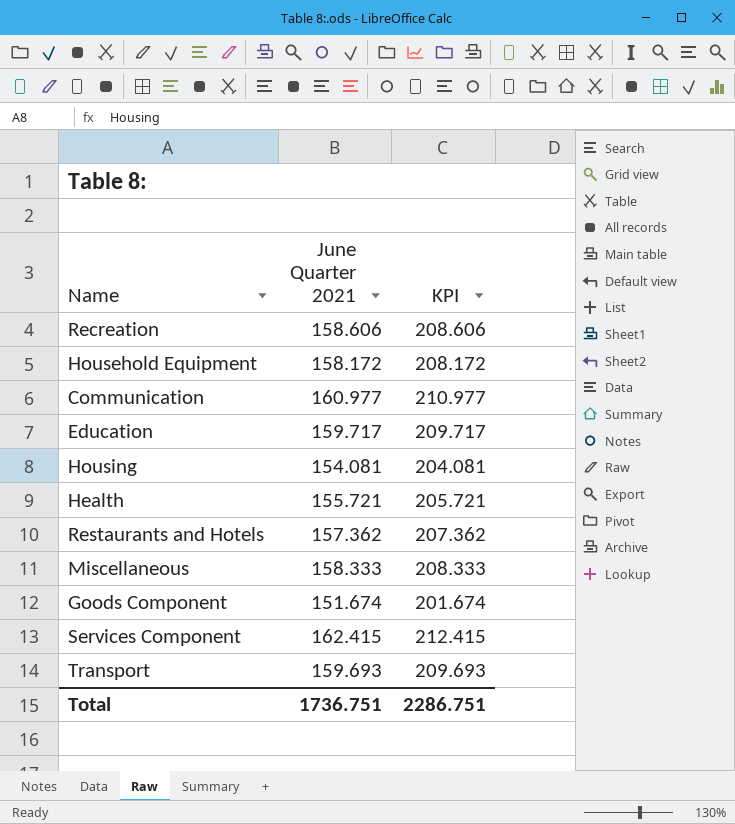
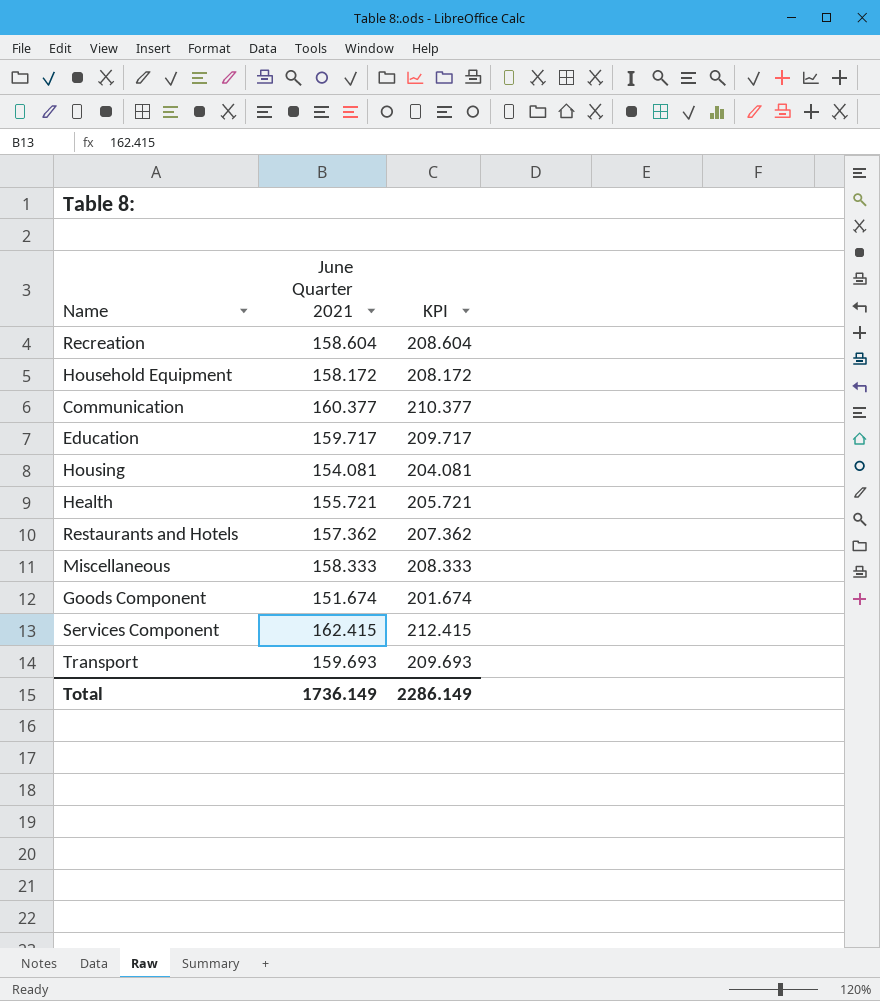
Recreation | June Quarter 2021: 158.606 -> 158.604
Recreation | KPI: 208.606 -> 208.604
Communication | June Quarter 2021: 160.977 -> 160.377
Communication | KPI: 210.977 -> 210.377
Total | June Quarter 2021: 1736.751 -> 1736.149
Total | KPI: 2286.751 -> 2286.149

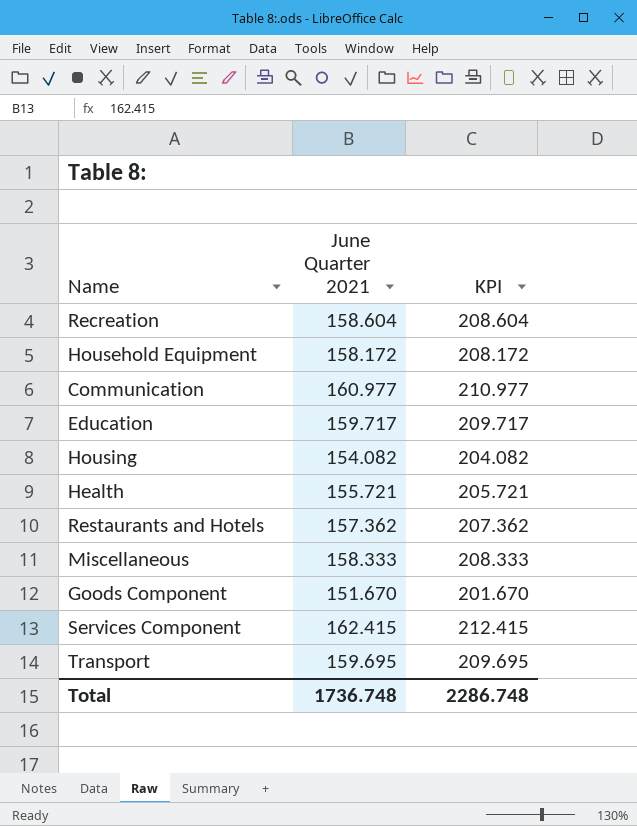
Communication | June Quarter 2021: 160.377 -> 160.977
Communication | KPI: 210.377 -> 210.977
Housing | June Quarter 2021: 154.081 -> 154.082
Housing | KPI: 204.081 -> 204.082
Goods Component | June Quarter 2021: 151.674 -> 151.670
Goods Component | KPI: 201.674 -> 201.670
Transport | June Quarter 2021: 159.693 -> 159.695
Transport | KPI: 209.693 -> 209.695
Total | June Quarter 2021: 1736.149 -> 1736.748
Total | KPI: 2286.149 -> 2286.748

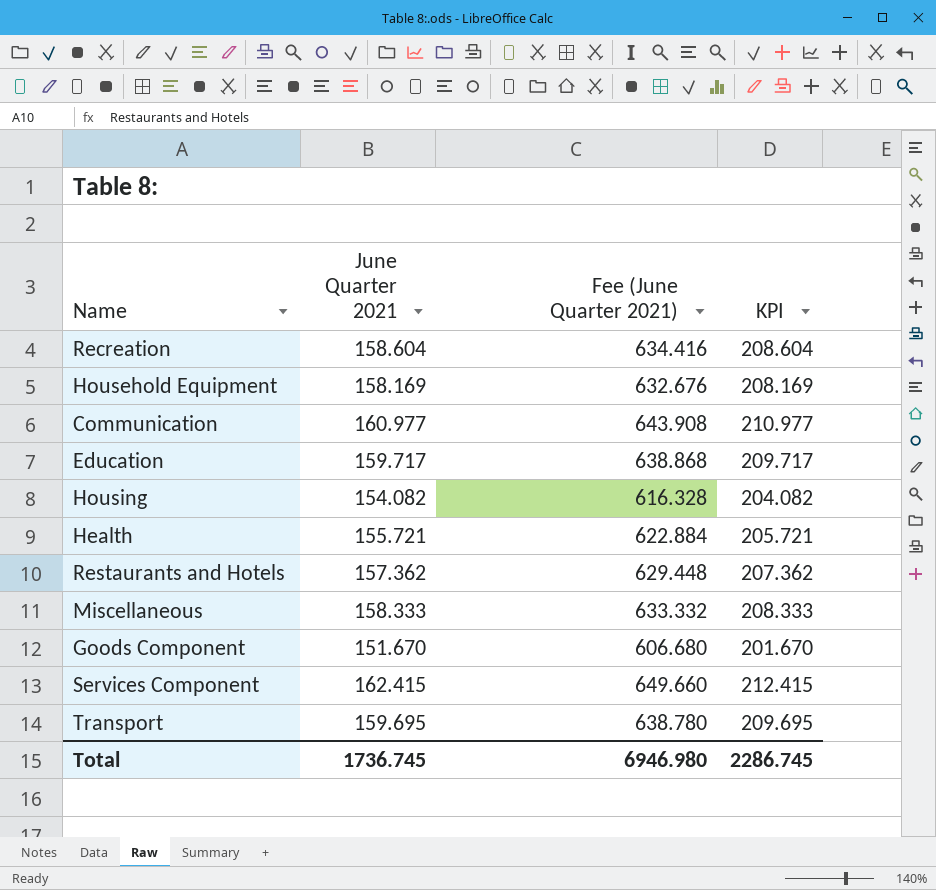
column Fee (June Quarter 2021) | formula: none -> [June Quarter 2021] * 4
Household Equipment | June Quarter 2021: 158.172 -> 158.169
Household Equipment | KPI: 208.172 -> 208.169
Total | June Quarter 2021: 1736.748 -> 1736.745
Total | KPI: 2286.748 -> 2286.745

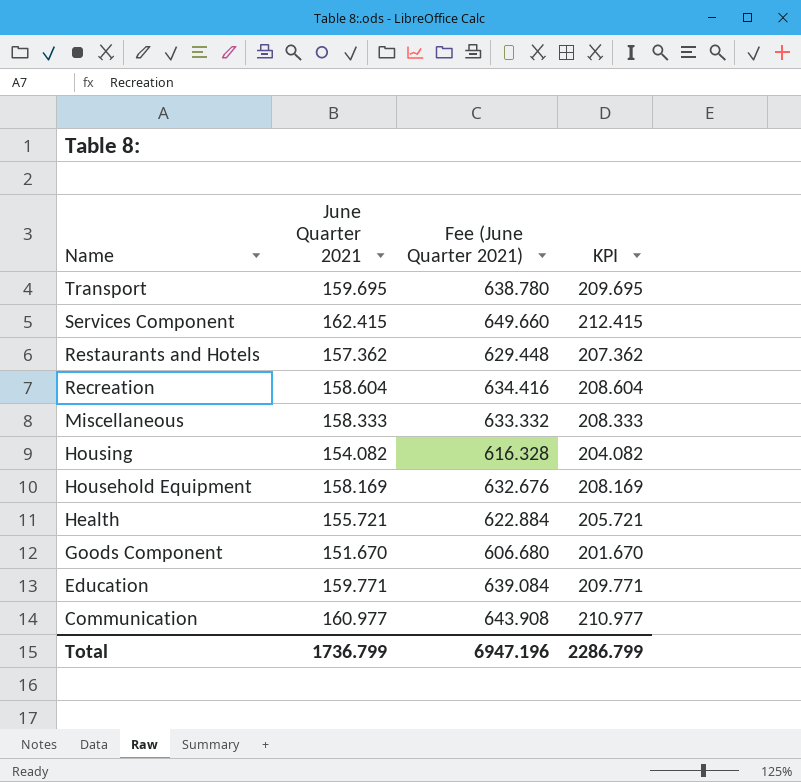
row order: none -> Name descending
Education | June Quarter 2021: 159.717 -> 159.771
Education | Fee (June Quarter 2021): 638.868 -> 639.084
Education | KPI: 209.717 -> 209.771
Total | June Quarter 2021: 1736.745 -> 1736.799
Total | Fee (June Quarter 2021): 6946.980 -> 6947.196
Total | KPI: 2286.745 -> 2286.799

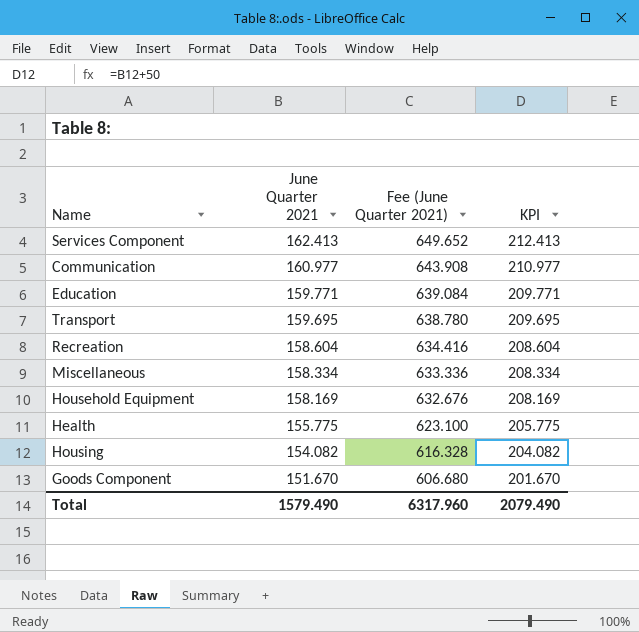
row order: Name descending -> June Quarter 2021 descending
row Restaurants and Hotels: 157.362 | 629.448 | 207.362 -> none
Services Component | June Quarter 2021: 162.415 -> 162.413
Services Component | Fee (June Quarter 2021): 649.660 -> 649.652
Services Component | KPI: 212.415 -> 212.413
Miscellaneous | June Quarter 2021: 158.333 -> 158.334
Miscellaneous | Fee (June Quarter 2021): 633.332 -> 633.336
Miscellaneous | KPI: 208.333 -> 208.334
Health | June Quarter 2021: 155.721 -> 155.775
Health | Fee (June Quarter 2021): 622.884 -> 623.100
Health | KPI: 205.721 -> 205.775
Total | June Quarter 2021: 1736.799 -> 1579.490
Total | Fee (June Quarter 2021): 6947.196 -> 6317.960
Total | KPI: 2286.799 -> 2079.490

